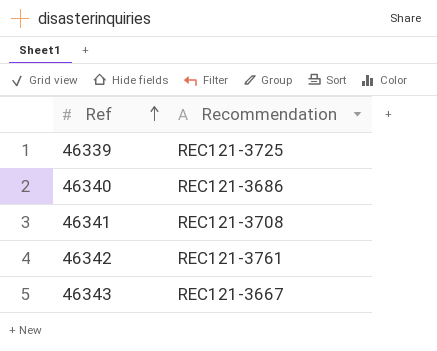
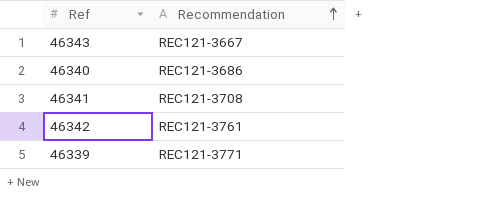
row order: Ref ascending -> Recommendation ascending
46339 | Recommendation: REC121-3725 -> REC121-3771

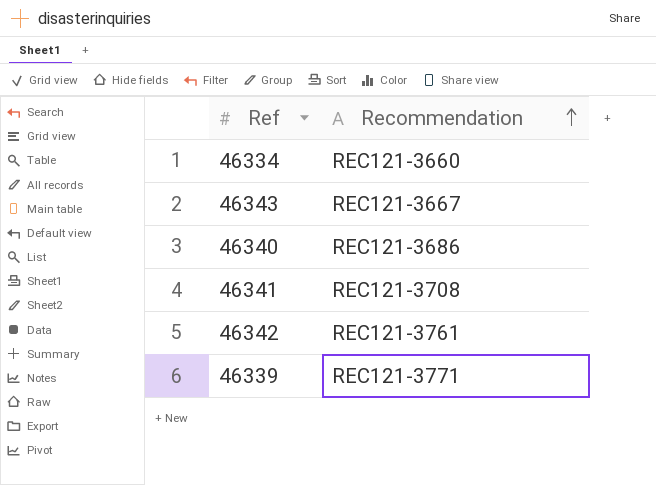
row 46334: none -> REC121-3660

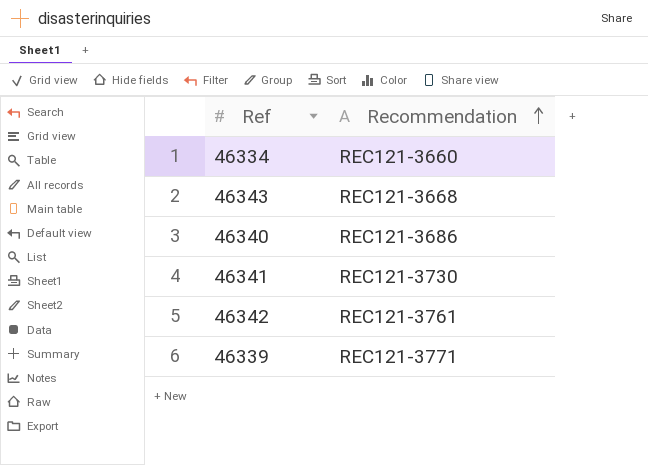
46343 | Recommendation: REC121-3667 -> REC121-3668
46341 | Recommendation: REC121-3708 -> REC121-3730

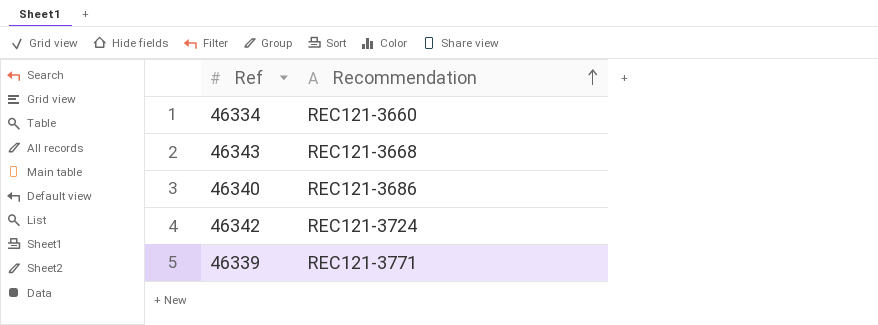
row 46341: REC121-3730 -> none
46342 | Recommendation: REC121-3761 -> REC121-3724

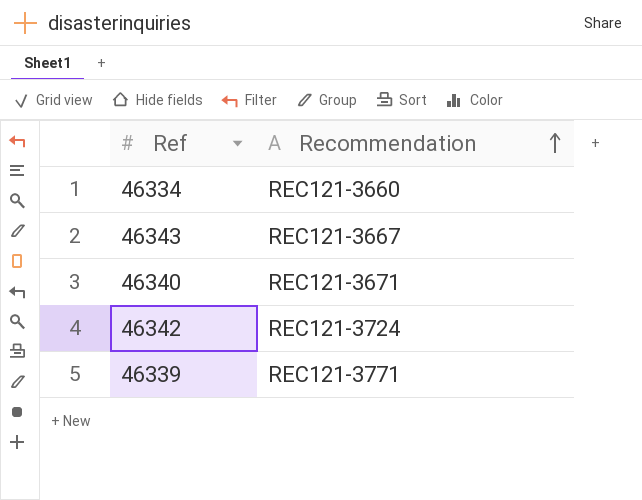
46343 | Recommendation: REC121-3668 -> REC121-3667
46340 | Recommendation: REC121-3686 -> REC121-3671

